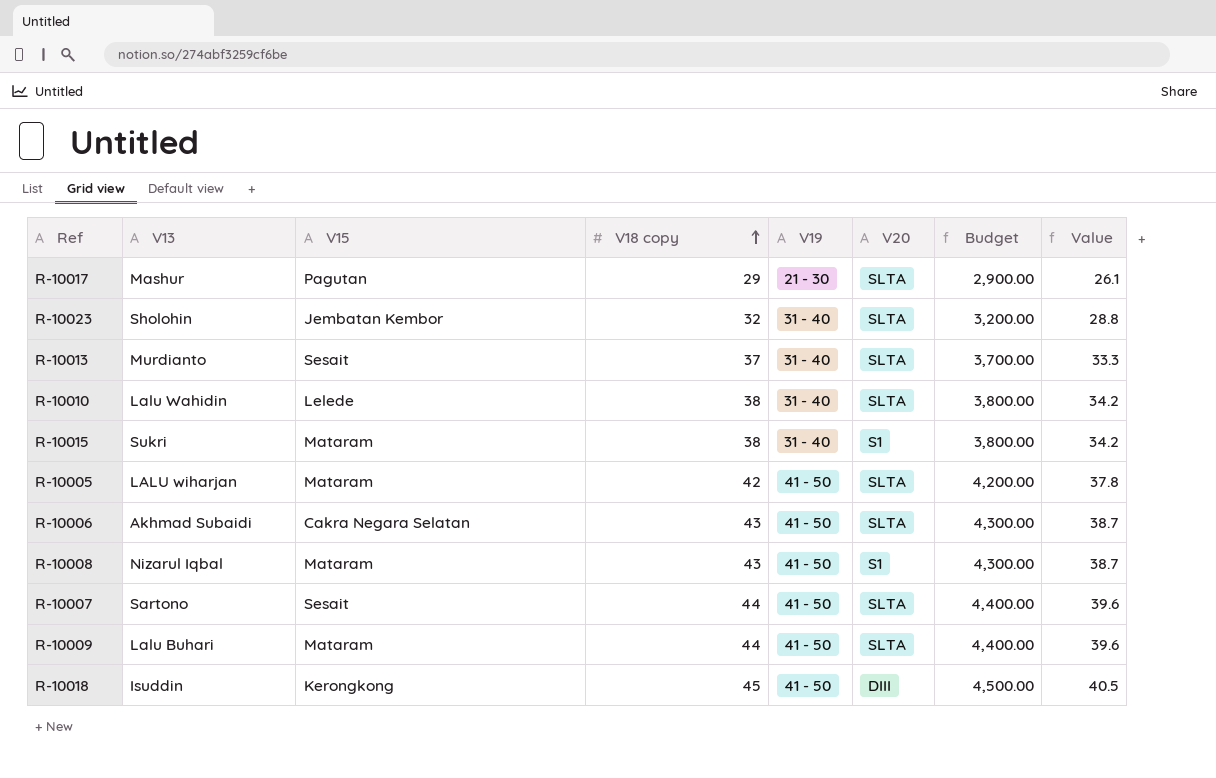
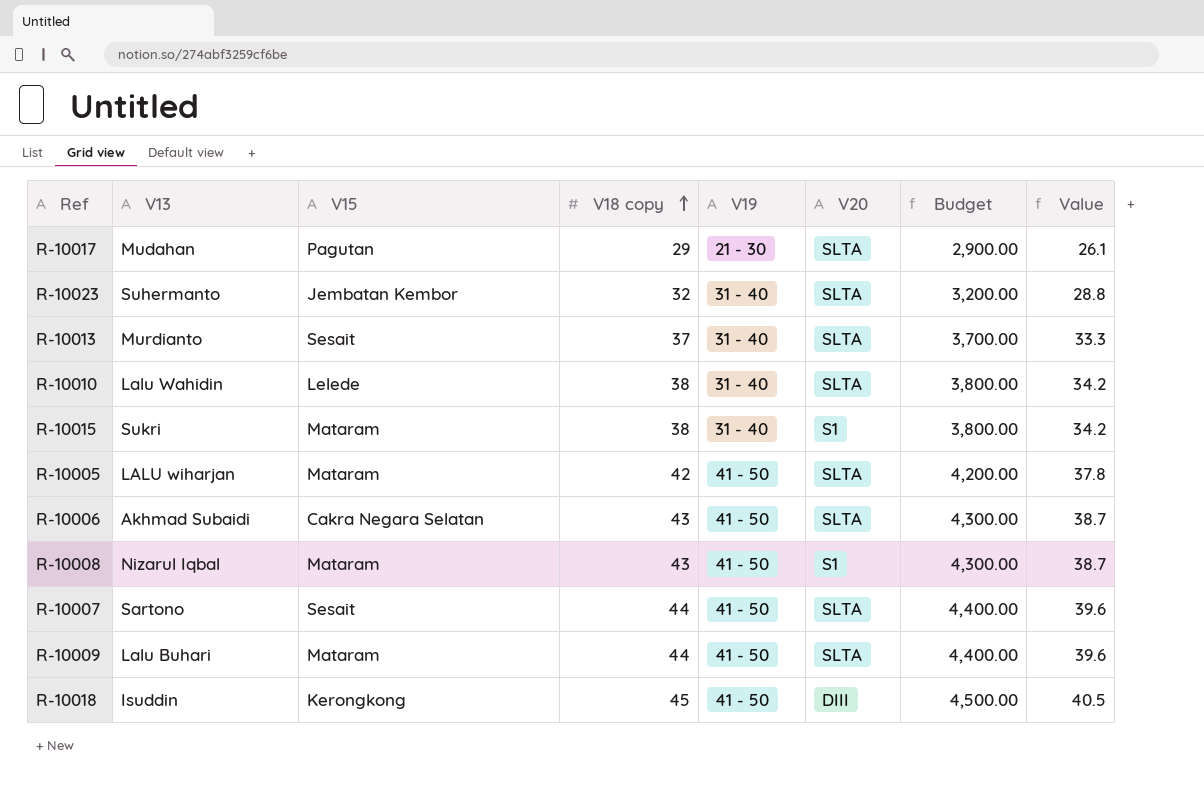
R-10017 | V13: Mashur -> Mudahan
R-10023 | V13: Sholohin -> Suhermanto

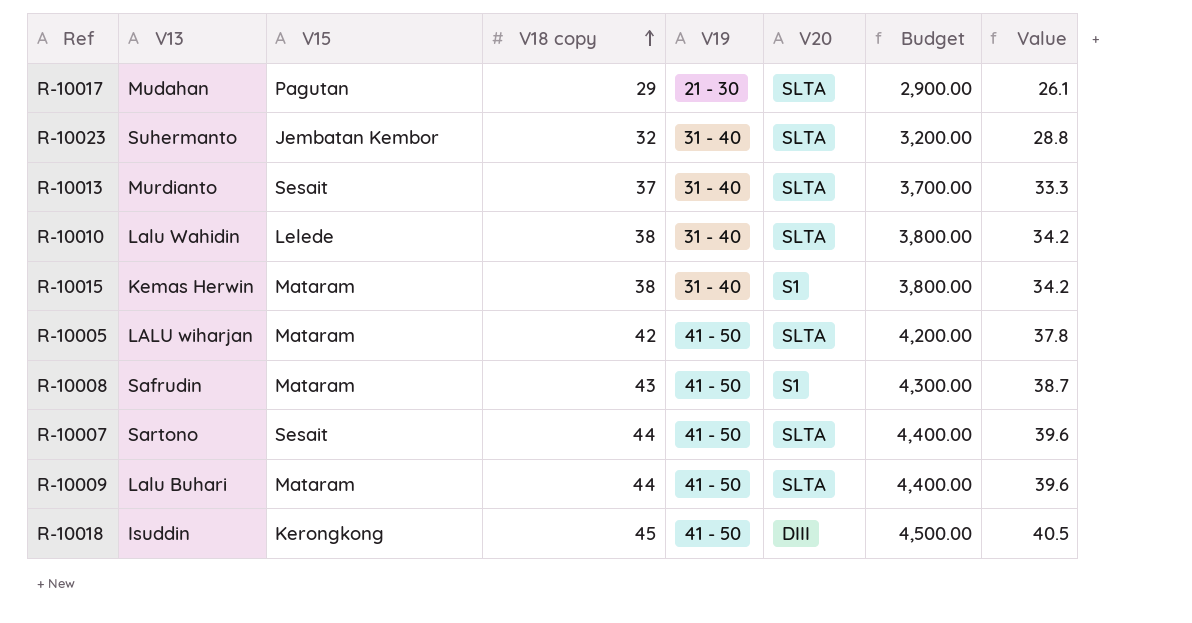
row R-10006: Akhmad Subaidi | Cakra Negara Selatan | 43 | 41 - 50 | SLTA | 4,300.00 | 38.7 -> none
R-10015 | V13: Sukri -> Kemas Herwin
R-10008 | V13: Nizarul Iqbal -> Safrudin

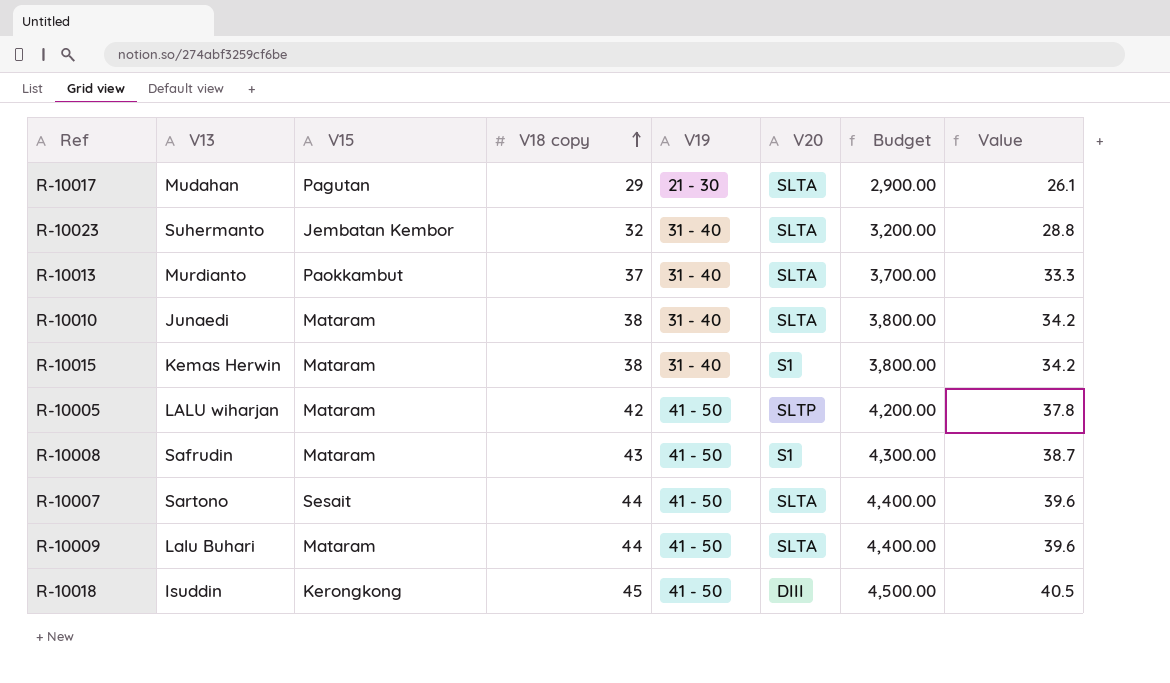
R-10013 | V15: Sesait -> Paokkambut
R-10010 | V13: Lalu Wahidin -> Junaedi
R-10010 | V15: Lelede -> Mataram
R-10005 | V20: SLTA -> SLTP

